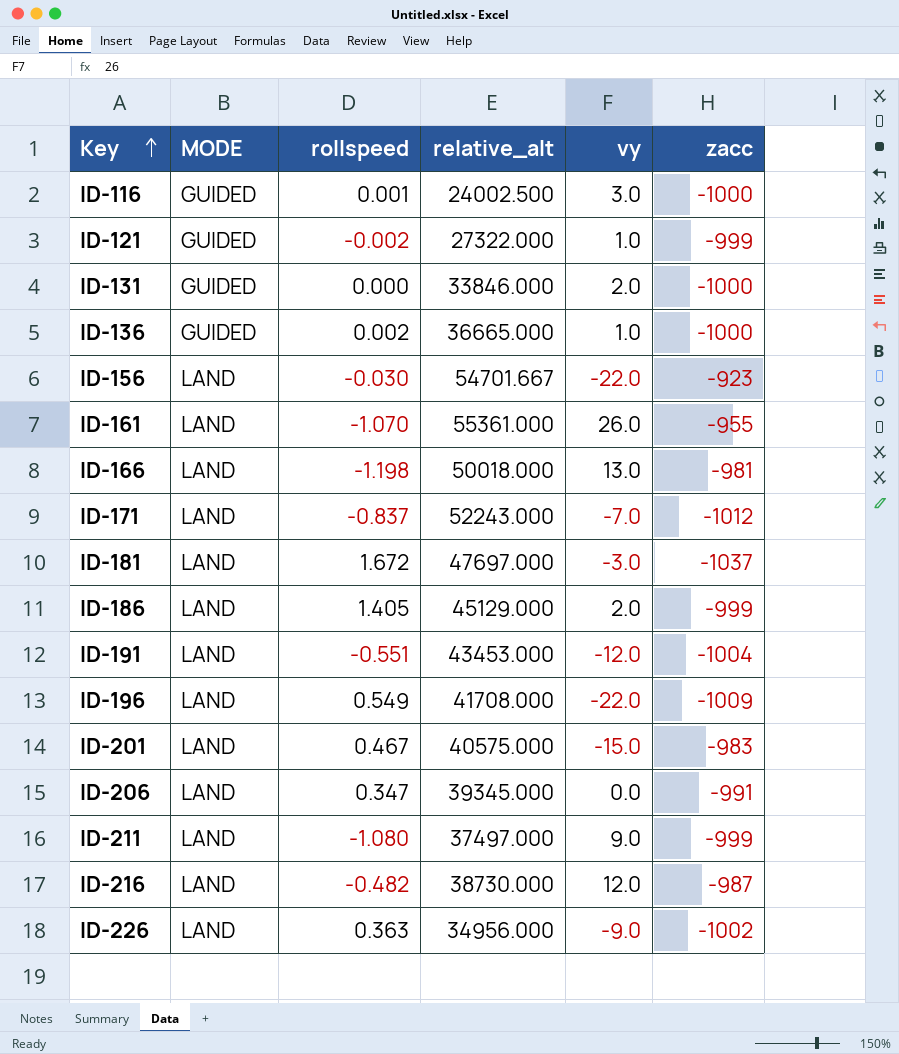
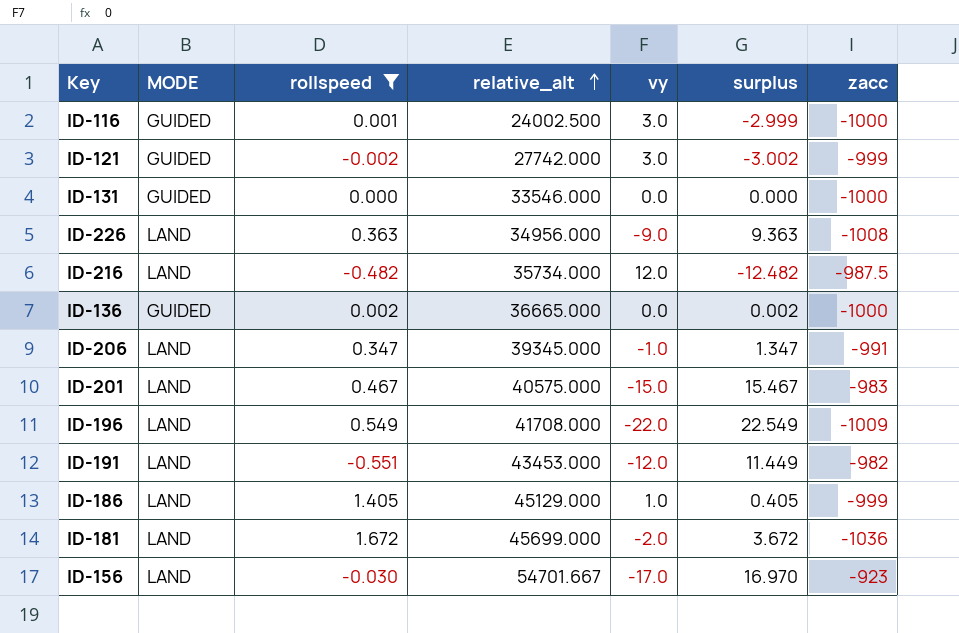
filter: none -> rollspeed >= -0.551
row order: Key ascending -> relative_alt ascending
column surplus | formula: none -> [rollspeed] - [vy]
ID-121 | relative_alt: 27322.000 -> 27742.000
ID-121 | vy: 1.0 -> 3.0
ID-131 | relative_alt: 33846.000 -> 33546.000
ID-131 | vy: 2.0 -> 0.0
ID-226 | zacc: -1002 -> -1008
ID-216 | relative_alt: 38730.000 -> 35734.000
ID-216 | zacc: -987 -> -987.5
ID-136 | vy: 1.0 -> 0.0
ID-206 | vy: 0.0 -> -1.0
ID-191 | zacc: -1004 -> -982
ID-186 | vy: 2.0 -> 1.0
ID-181 | relative_alt: 47697.000 -> 45699.000
ID-181 | vy: -3.0 -> -2.0
ID-181 | zacc: -1037 -> -1036
ID-156 | vy: -22.0 -> -17.0

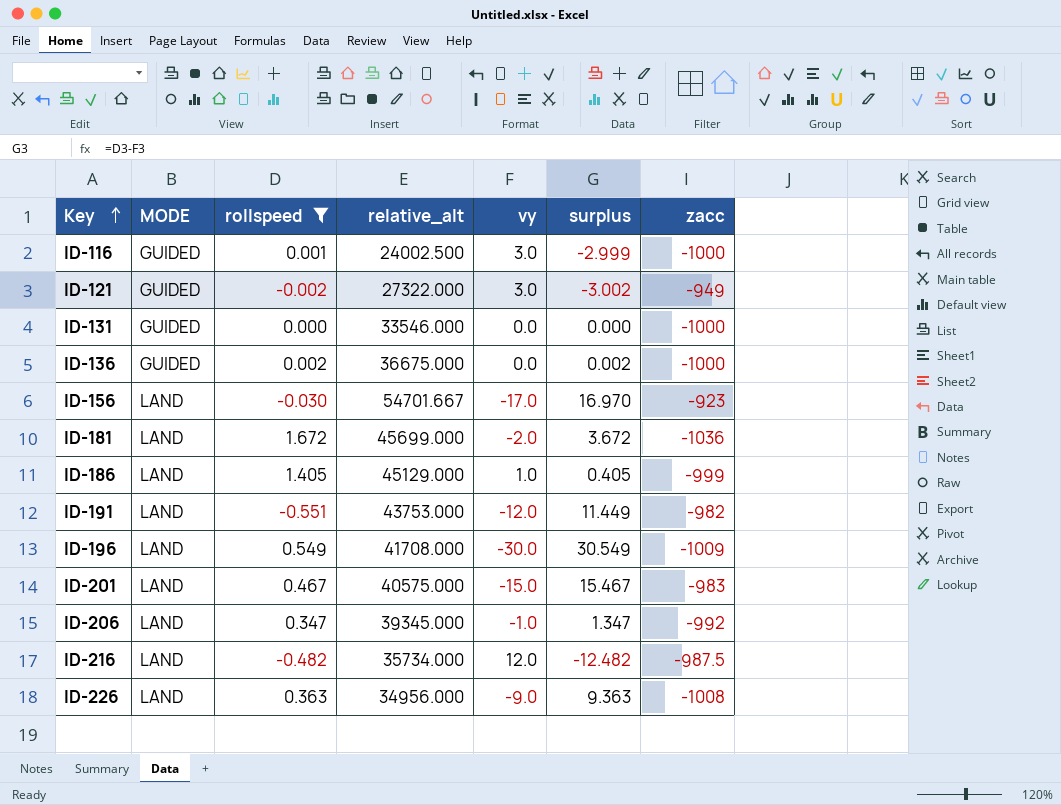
row order: relative_alt ascending -> Key ascending
ID-121 | relative_alt: 27742.000 -> 27322.000
ID-121 | zacc: -999 -> -949
ID-136 | relative_alt: 36665.000 -> 36675.000
ID-191 | relative_alt: 43453.000 -> 43753.000
ID-196 | vy: -22.0 -> -30.0
ID-196 | surplus: 22.549 -> 30.549
ID-206 | zacc: -991 -> -992

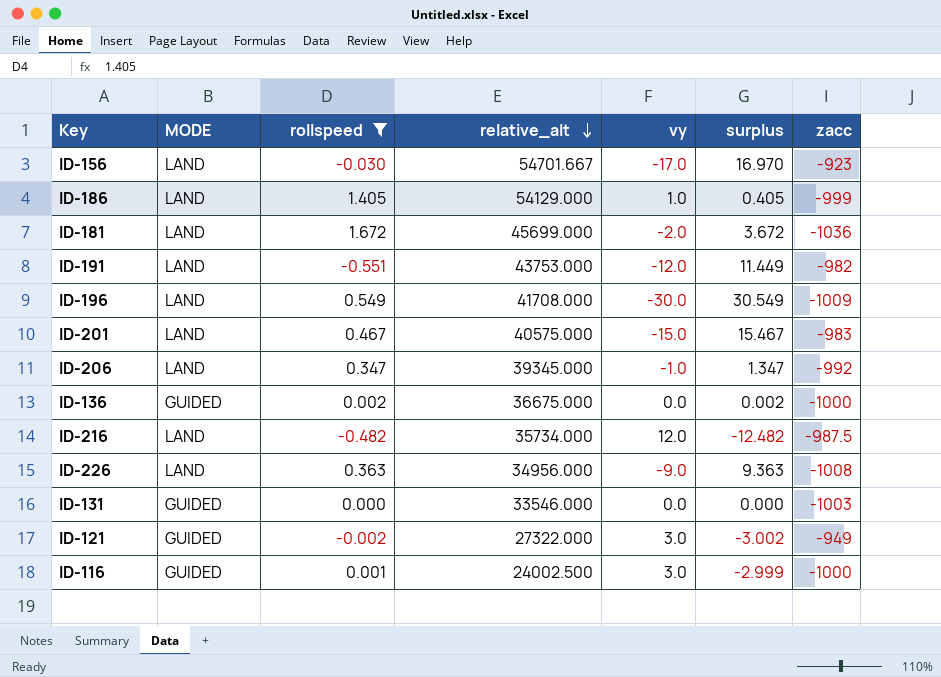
row order: Key ascending -> relative_alt descending
ID-186 | relative_alt: 45129.000 -> 54129.000
ID-131 | zacc: -1000 -> -1003

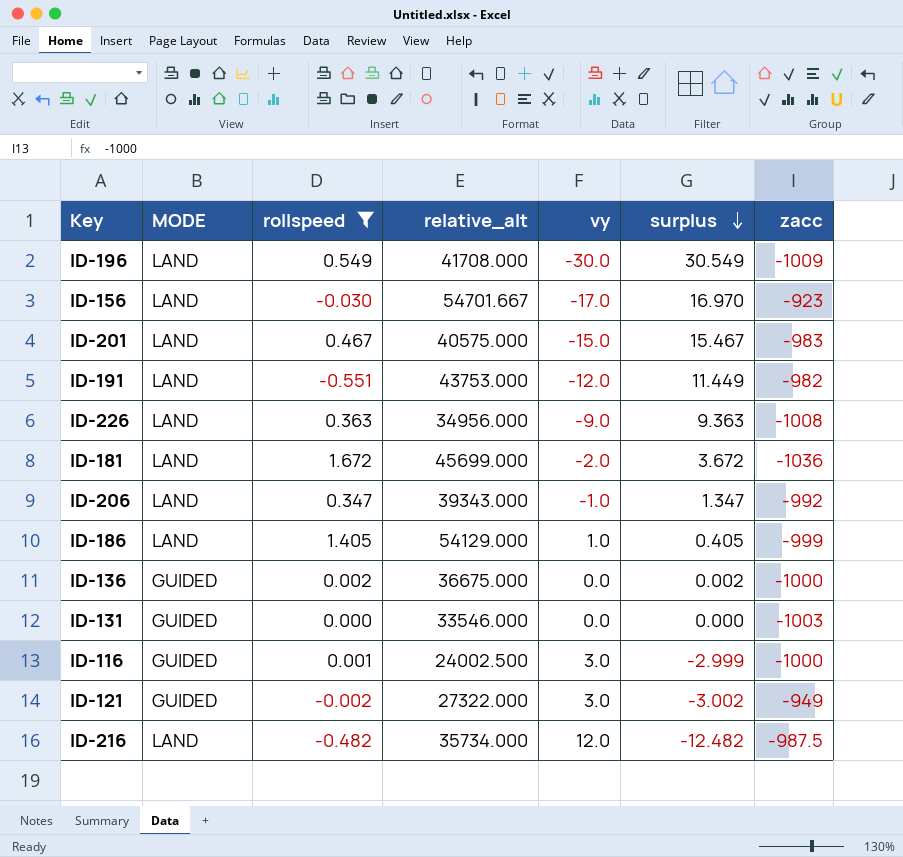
row order: relative_alt descending -> surplus descending
ID-206 | relative_alt: 39345.000 -> 39343.000

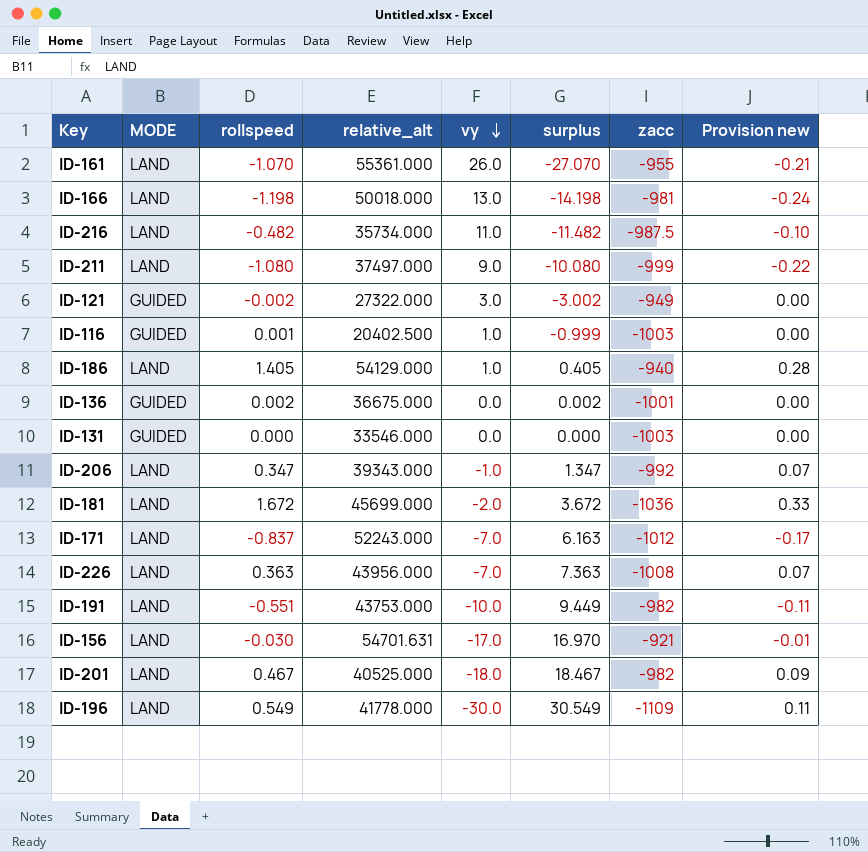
filter: rollspeed >= -0.551 -> none
row order: surplus descending -> vy descending
column Provision new | formula: none -> [rollspeed] * 0.2
ID-216 | vy: 12.0 -> 11.0
ID-216 | surplus: -12.482 -> -11.482
ID-116 | relative_alt: 24002.500 -> 20402.500
ID-116 | vy: 3.0 -> 1.0
ID-116 | surplus: -2.999 -> -0.999
ID-116 | zacc: -1000 -> -1003
ID-186 | zacc: -999 -> -940
ID-136 | zacc: -1000 -> -1001
ID-226 | relative_alt: 34956.000 -> 43956.000
ID-226 | vy: -9.0 -> -7.0
ID-226 | surplus: 9.363 -> 7.363
ID-191 | vy: -12.0 -> -10.0
ID-191 | surplus: 11.449 -> 9.449
ID-156 | relative_alt: 54701.667 -> 54701.631
ID-156 | zacc: -923 -> -921
ID-201 | relative_alt: 40575.000 -> 40525.000
ID-201 | vy: -15.0 -> -18.0
ID-201 | surplus: 15.467 -> 18.467
ID-201 | zacc: -983 -> -982
ID-196 | relative_alt: 41708.000 -> 41778.000
ID-196 | zacc: -1009 -> -1109

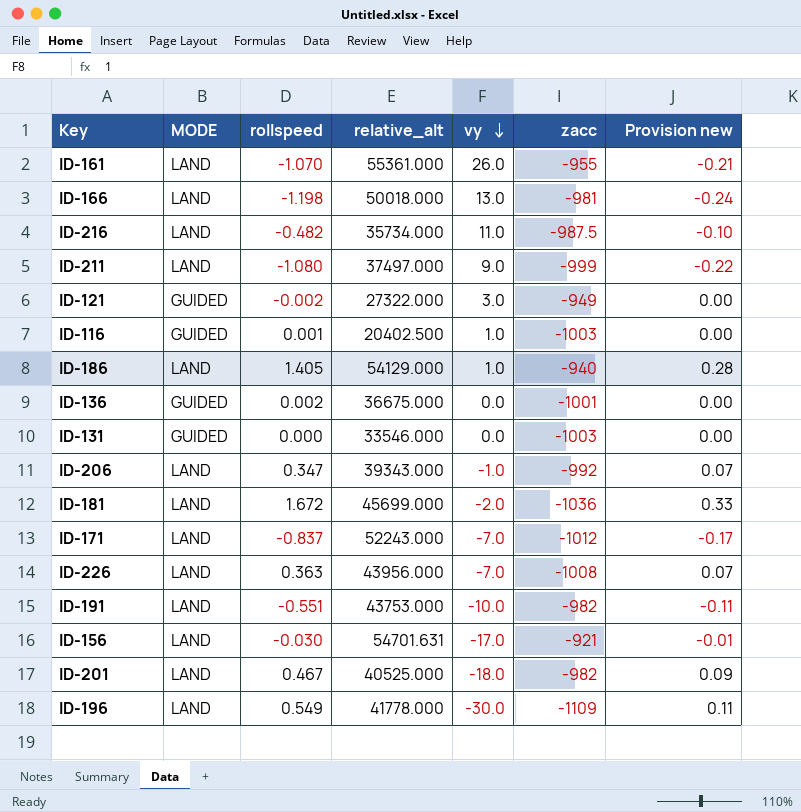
column surplus | formula: [rollspeed] - [vy] -> none

